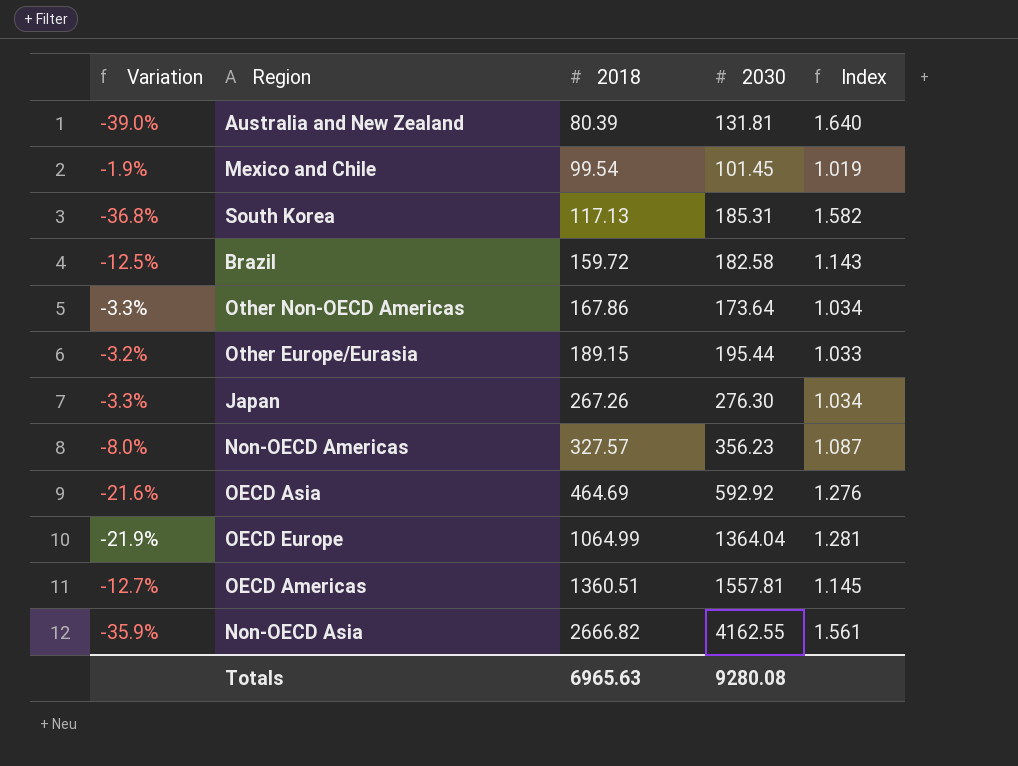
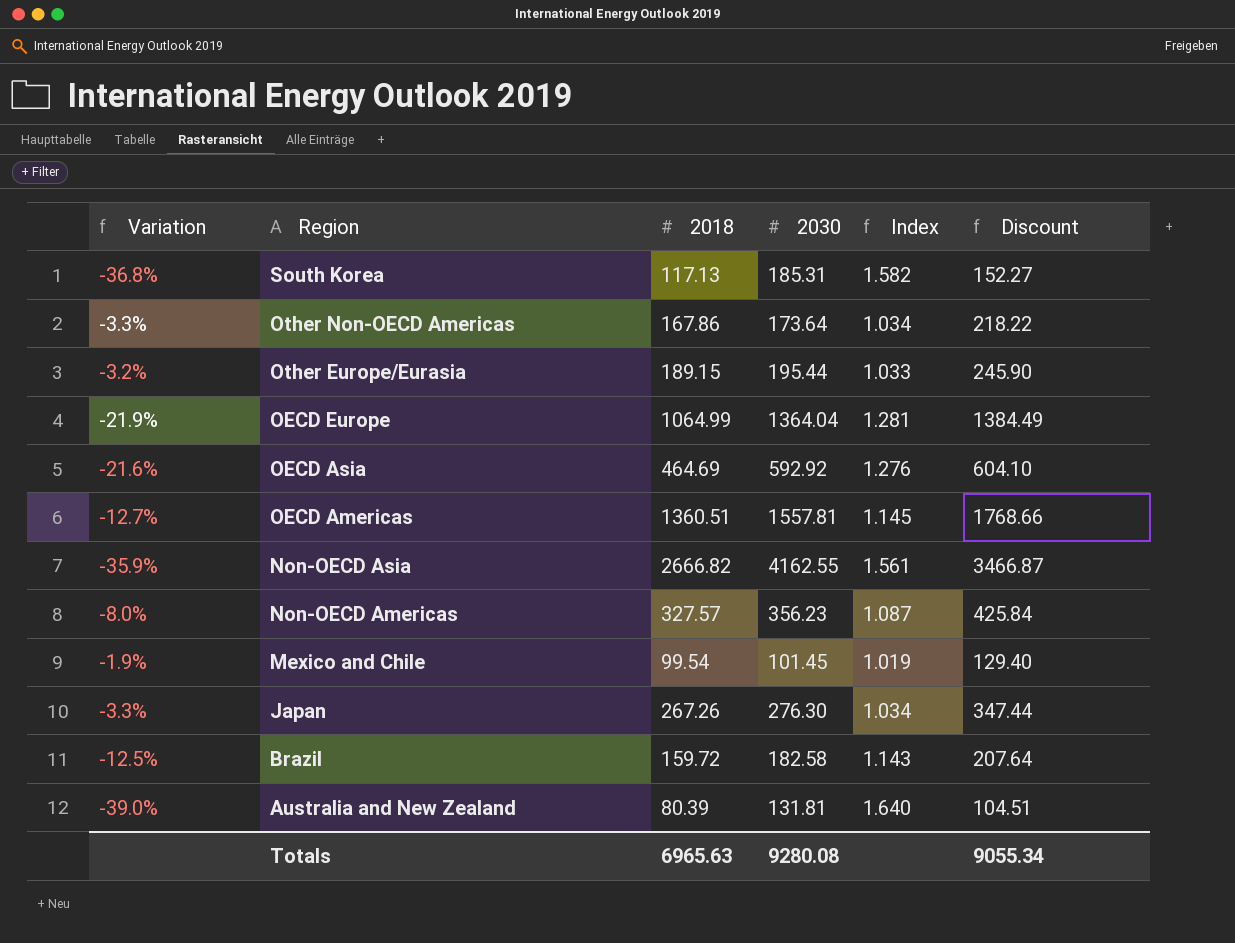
row order: 2018 ascending -> Region descending
column Discount | formula: none -> [2018] * 1.3

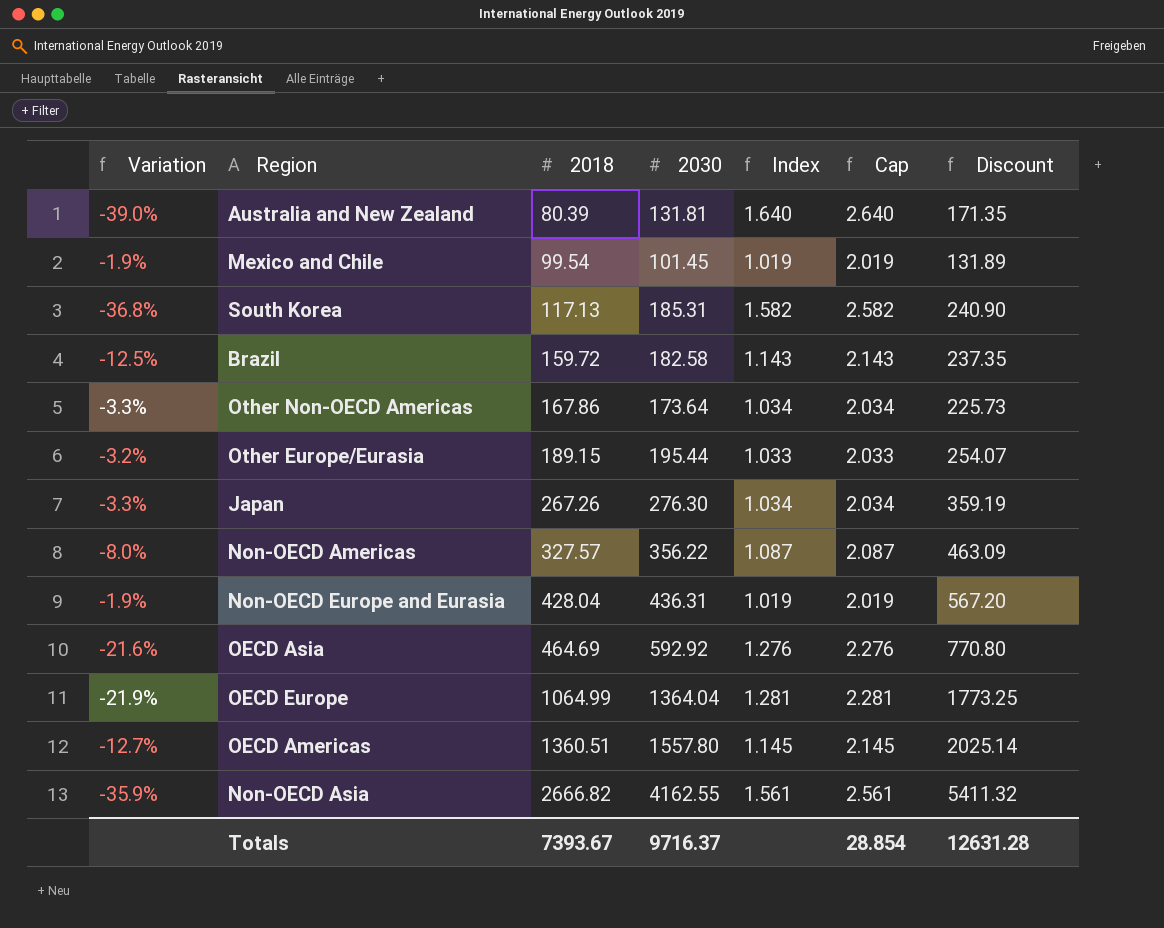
row order: Region descending -> 2018 ascending
column Cap | formula: none -> [Index] + 1
column Discount | formula: [2018] * 1.3 -> [2030] * 1.3
Non-OECD Americas | 2030: 356.23 -> 356.22
row Non-OECD Europe and Eurasia: none -> -1.9% | 428.04 | 436.31 | 1.019 | 2.019 | 567.20
OECD Americas | 2030: 1557.81 -> 1557.80
Totals | 2018: 6965.63 -> 7393.67
Totals | 2030: 9280.08 -> 9716.37
Totals | Discount: 9055.34 -> 12631.28

